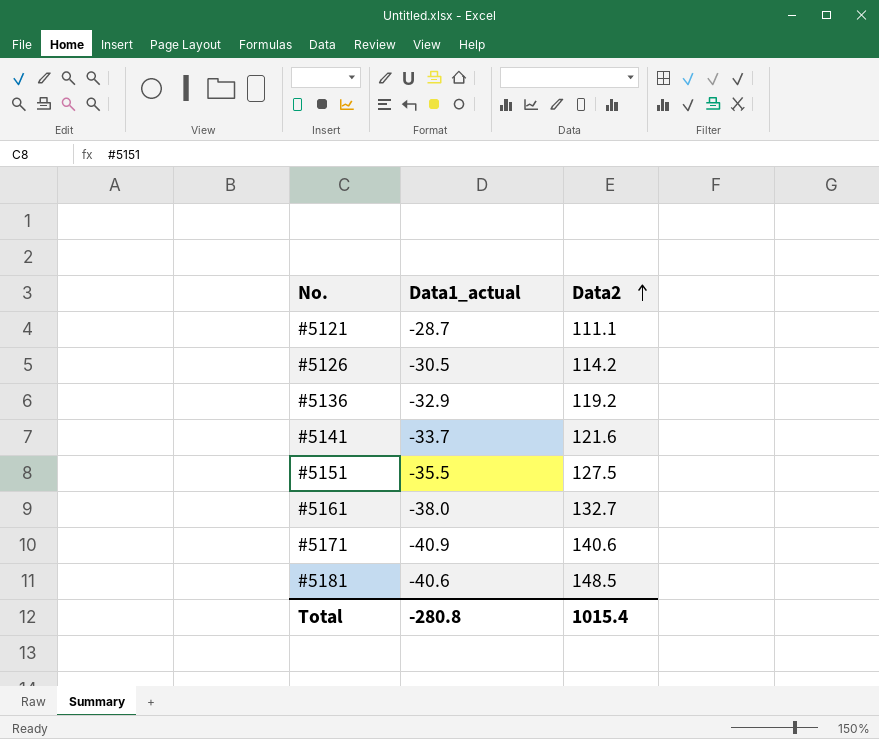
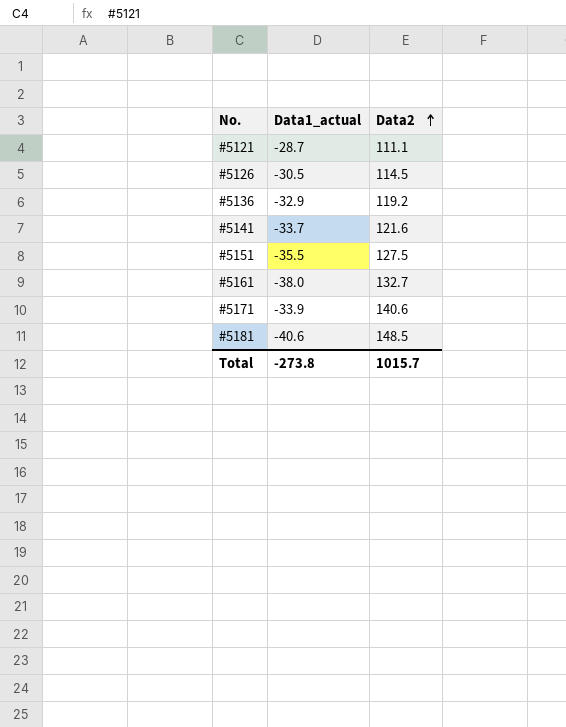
#5126 | Data2: 114.2 -> 114.5
#5171 | Data1_actual: -40.9 -> -33.9
Total | Data1_actual: -280.8 -> -273.8
Total | Data2: 1015.4 -> 1015.7

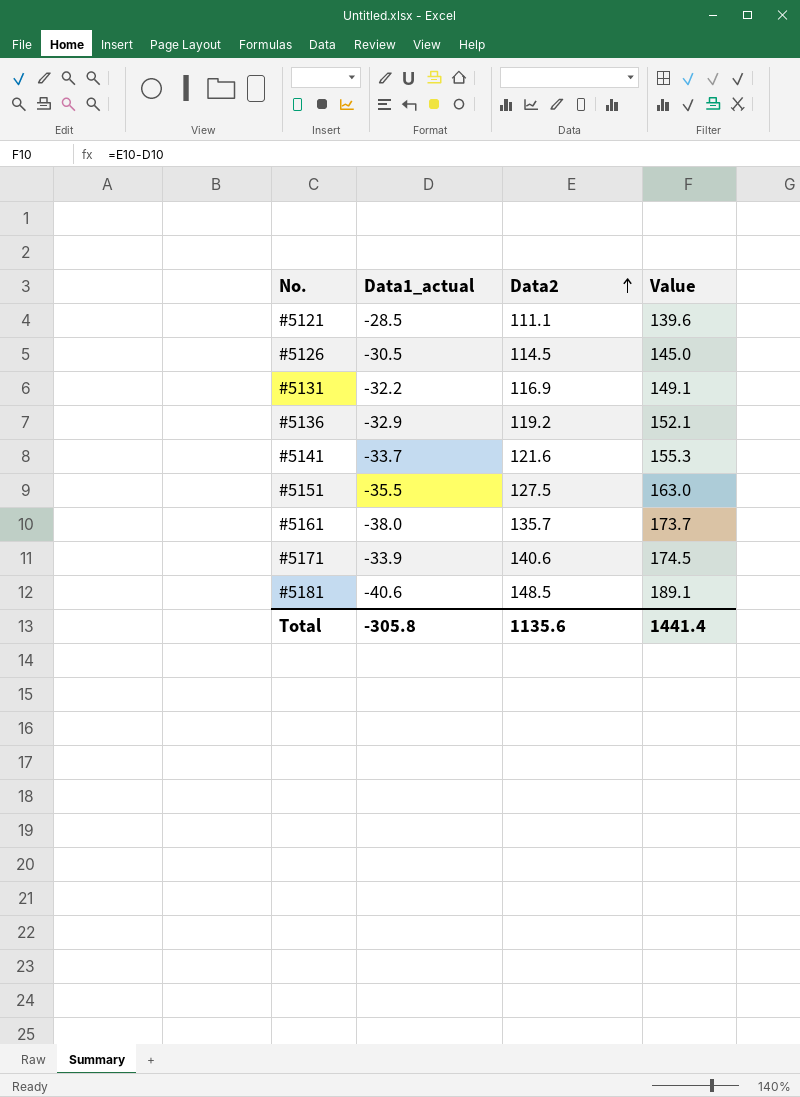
column Value | formula: none -> [Data2] - [Data1_actual]
#5121 | Data1_actual: -28.7 -> -28.5
row #5131: none -> -32.2 | 116.9 | 149.1
#5161 | Data2: 132.7 -> 135.7
Total | Data1_actual: -273.8 -> -305.8
Total | Data2: 1015.7 -> 1135.6

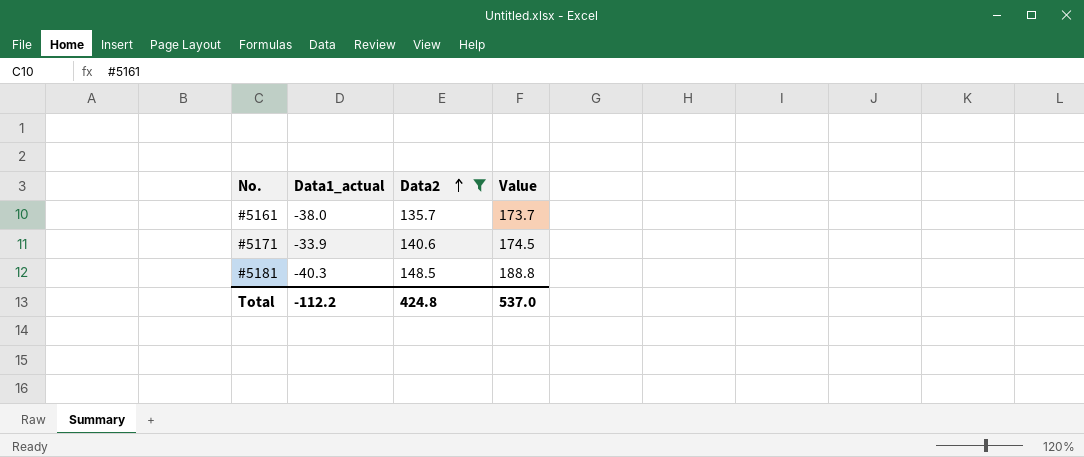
filter: none -> Data2 >= 135.7
#5181 | Data1_actual: -40.6 -> -40.3
#5181 | Value: 189.1 -> 188.8
Total | Data1_actual: -305.8 -> -112.2
Total | Data2: 1135.6 -> 424.8
Total | Value: 1441.4 -> 537.0

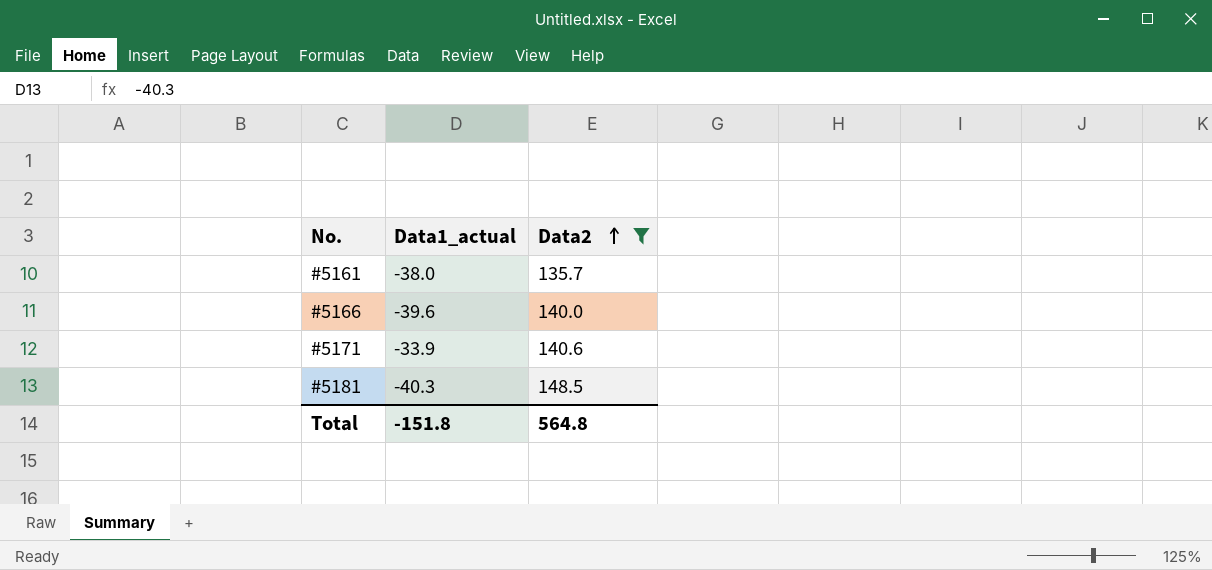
column Value | formula: [Data2] - [Data1_actual] -> none
row #5166: none -> -39.6 | 140.0
Total | Data1_actual: -112.2 -> -151.8
Total | Data2: 424.8 -> 564.8

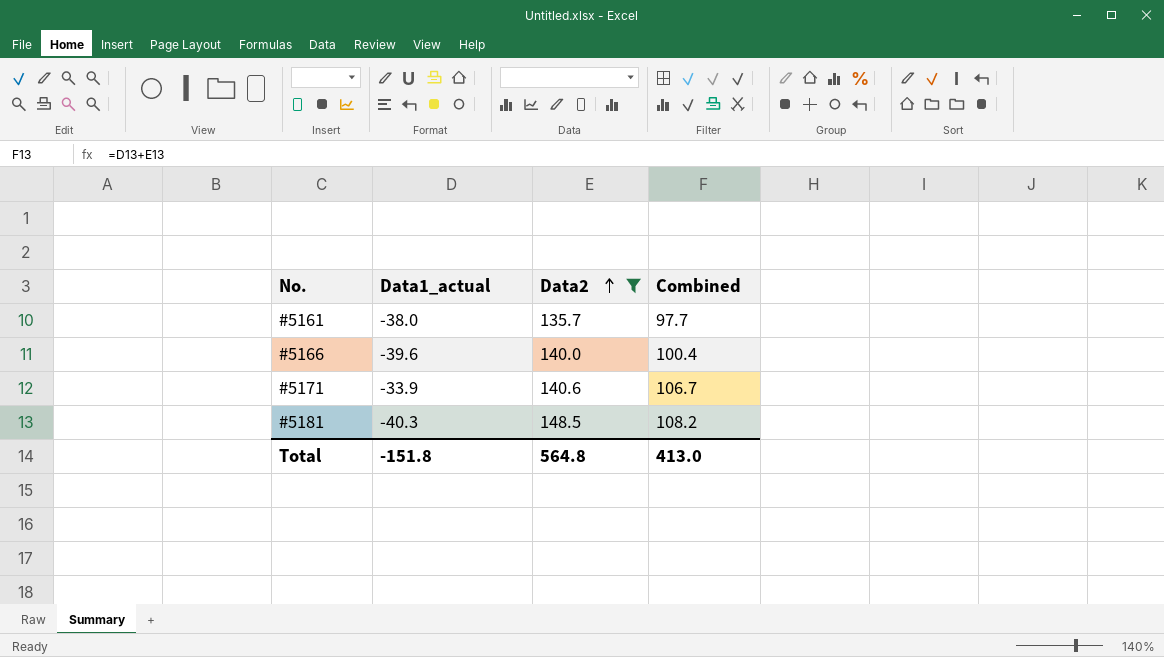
column Combined | formula: none -> [Data1_actual] + [Data2]

